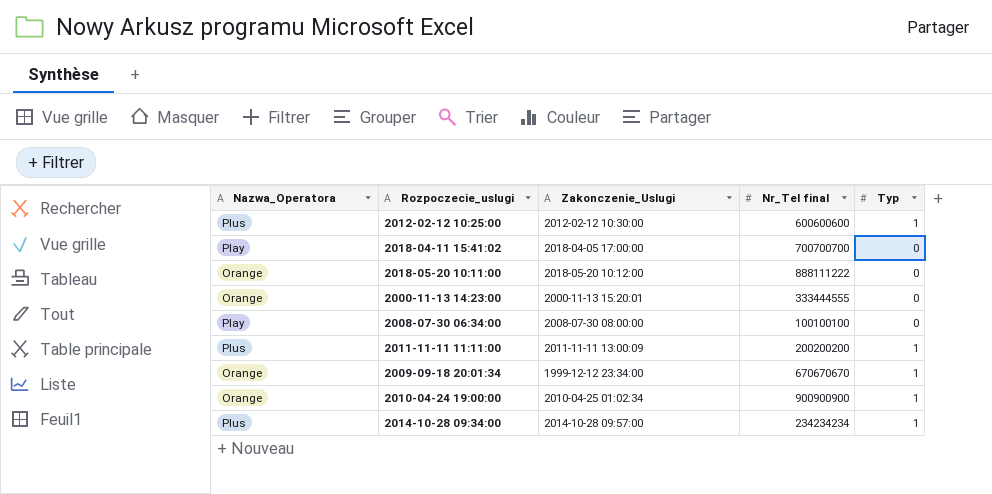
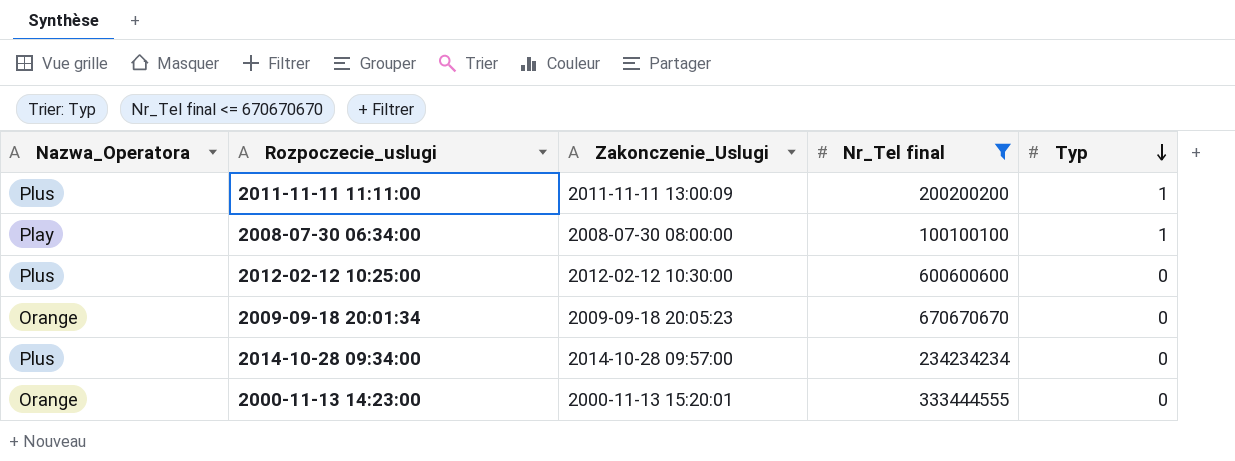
filter: none -> Nr_Tel final <= 670670670
row order: none -> Typ descending
2008-07-30 06:34:00 | Typ: 0 -> 1
2012-02-12 10:25:00 | Typ: 1 -> 0
2009-09-18 20:01:34 | Zakonczenie_Uslugi: 1999-12-12 23:34:00 -> 2009-09-18 20:05:23
2009-09-18 20:01:34 | Typ: 1 -> 0
2014-10-28 09:34:00 | Typ: 1 -> 0

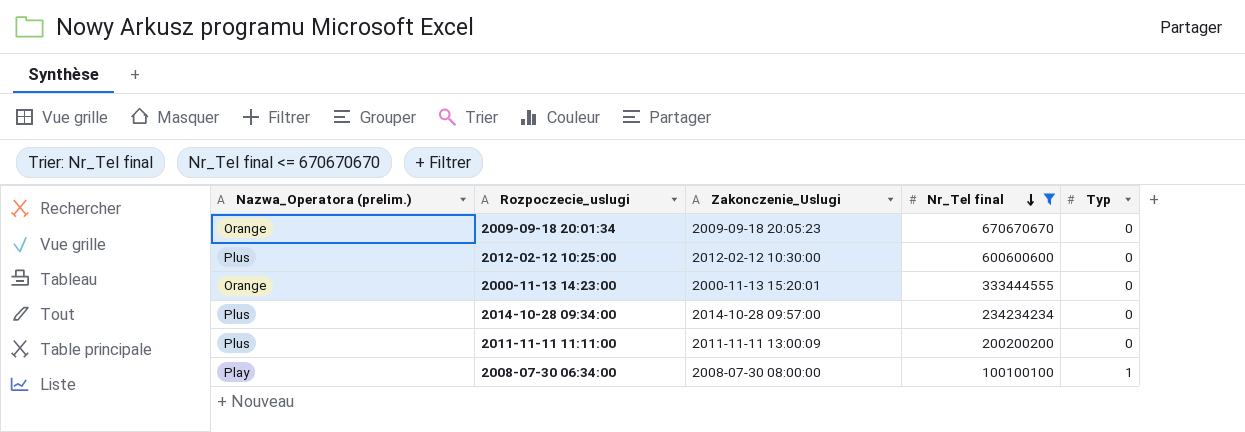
row order: Typ descending -> Nr_Tel final descending
column name: Nazwa_Operatora -> Nazwa_Operatora (prelim.)
2011-11-11 11:11:00 | Typ: 1 -> 0

